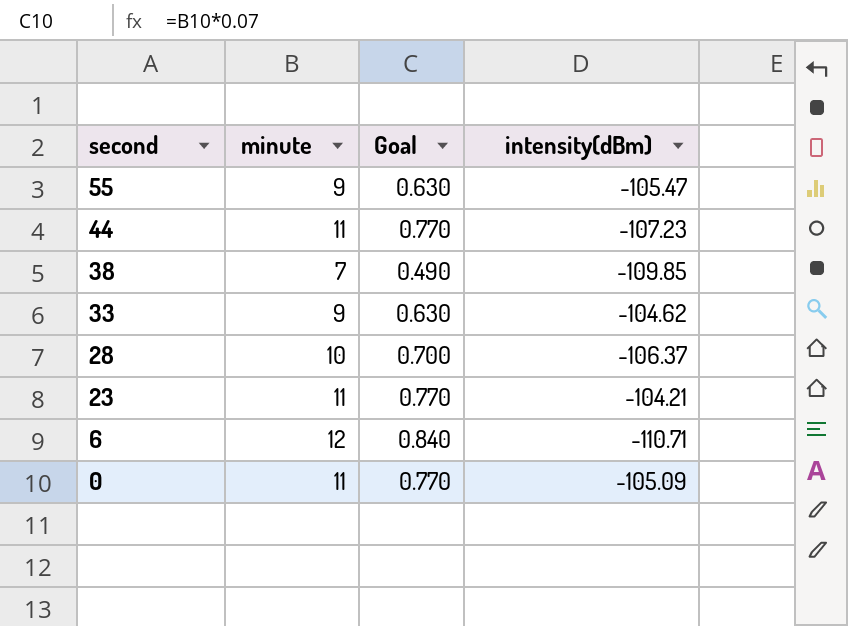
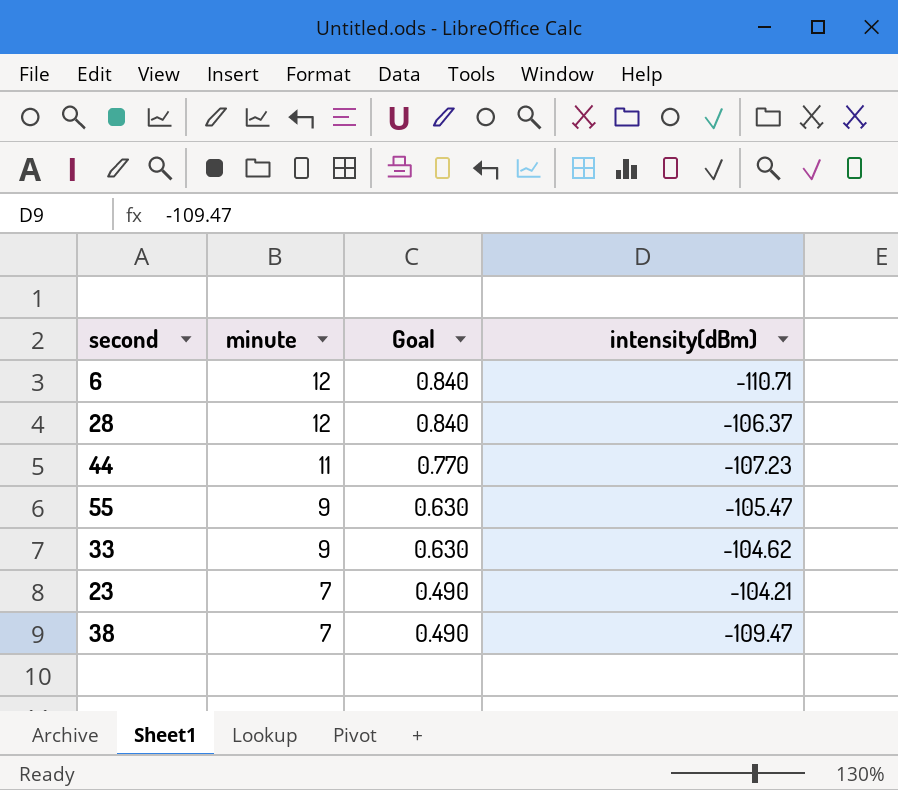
row order: second descending -> minute descending
row 0: 11 | 0.770 | -105.09 -> none
28 | minute: 10 -> 12
28 | Goal: 0.700 -> 0.840
23 | minute: 11 -> 7
23 | Goal: 0.770 -> 0.490
38 | intensity(dBm): -109.85 -> -109.47

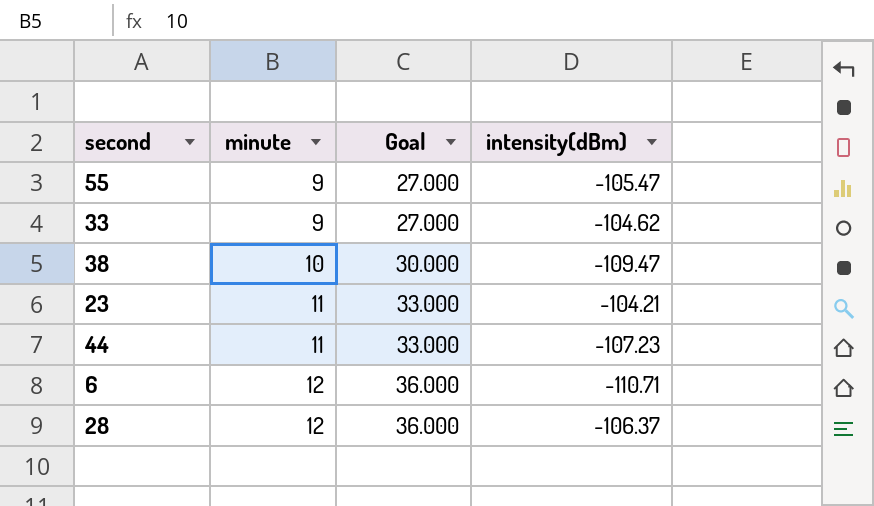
row order: minute descending -> minute ascending
column Goal | formula: [minute] * 0.07 -> [minute] * 3
38 | minute: 7 -> 10
23 | minute: 7 -> 11

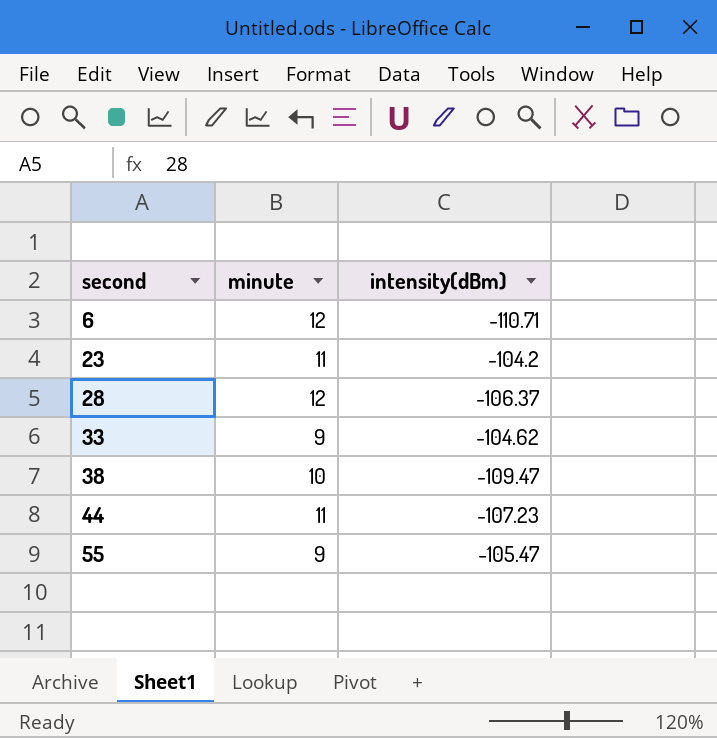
row order: minute ascending -> second ascending
column Goal | formula: [minute] * 3 -> none
23 | intensity(dBm): -104.21 -> -104.2

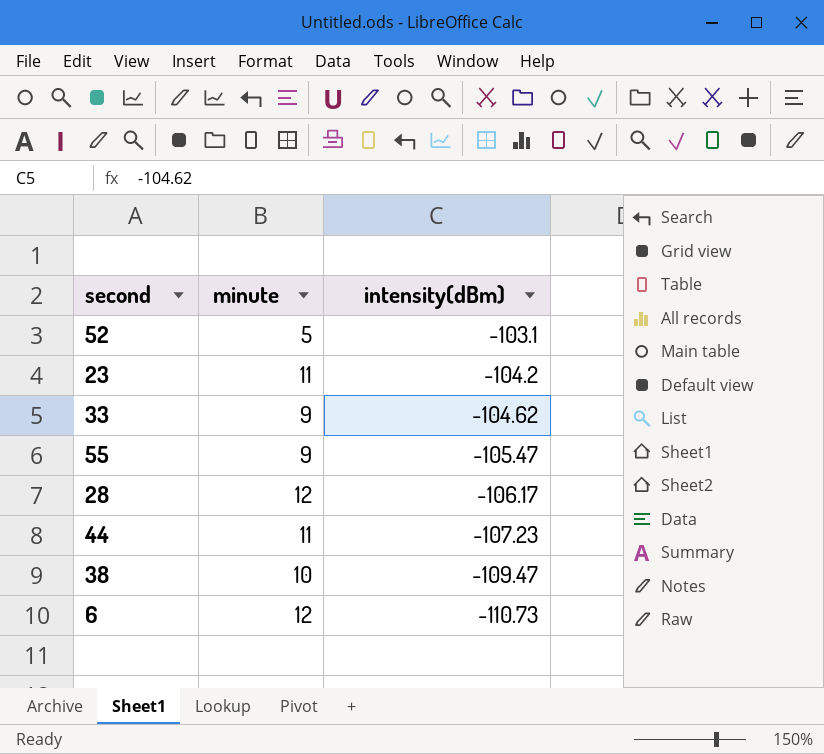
row order: second ascending -> intensity(dBm) descending
row 52: none -> 5 | -103.1
28 | intensity(dBm): -106.37 -> -106.17
6 | intensity(dBm): -110.71 -> -110.73

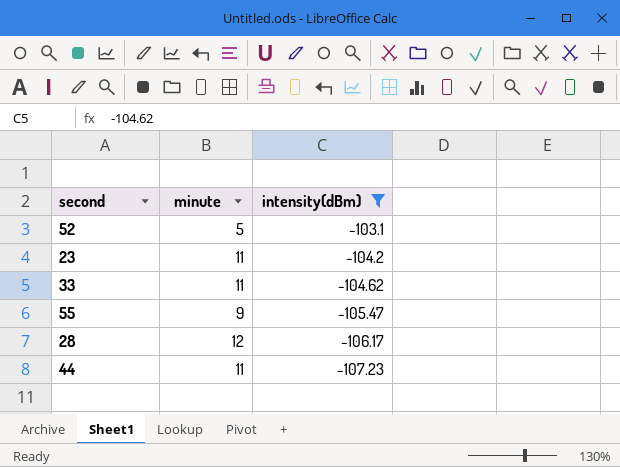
filter: none -> intensity(dBm) >= -107.23
33 | minute: 9 -> 11

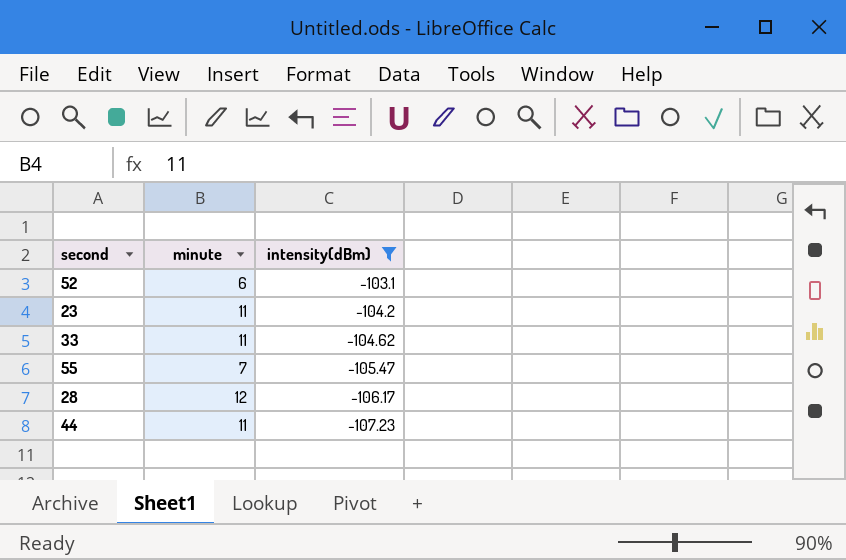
52 | minute: 5 -> 6
55 | minute: 9 -> 7

